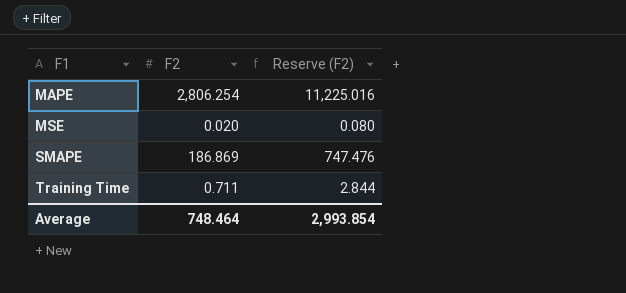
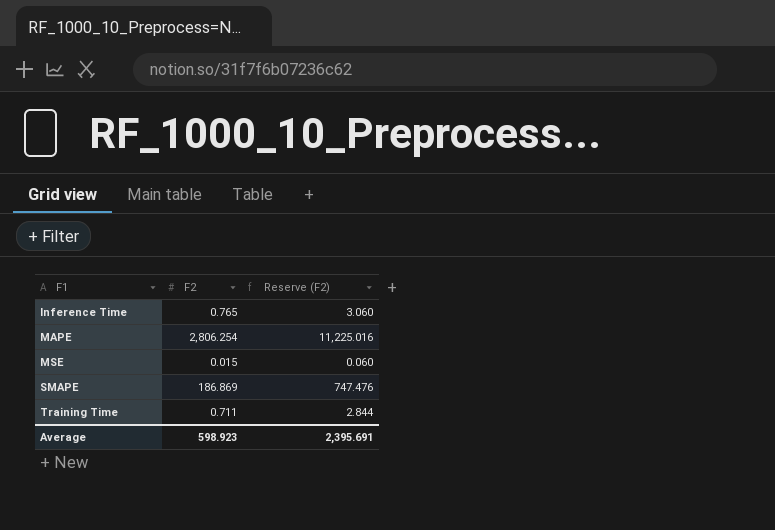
row Inference Time: none -> 0.765 | 3.060
MSE | F2: 0.020 -> 0.015
MSE | Reserve (F2): 0.080 -> 0.060
Average | F2: 748.464 -> 598.923
Average | Reserve (F2): 2,993.854 -> 2,395.691

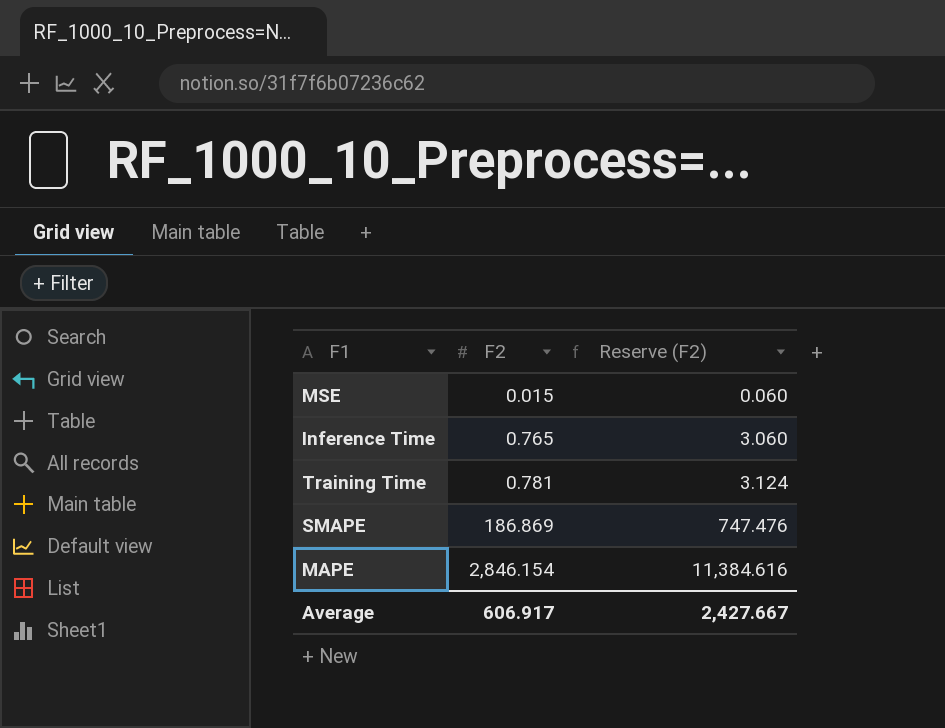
row order: F1 ascending -> F2 ascending
Training Time | F2: 0.711 -> 0.781
Training Time | Reserve (F2): 2.844 -> 3.124
MAPE | F2: 2,806.254 -> 2,846.154
MAPE | Reserve (F2): 11,225.016 -> 11,384.616
Average | F2: 598.923 -> 606.917
Average | Reserve (F2): 2,395.691 -> 2,427.667

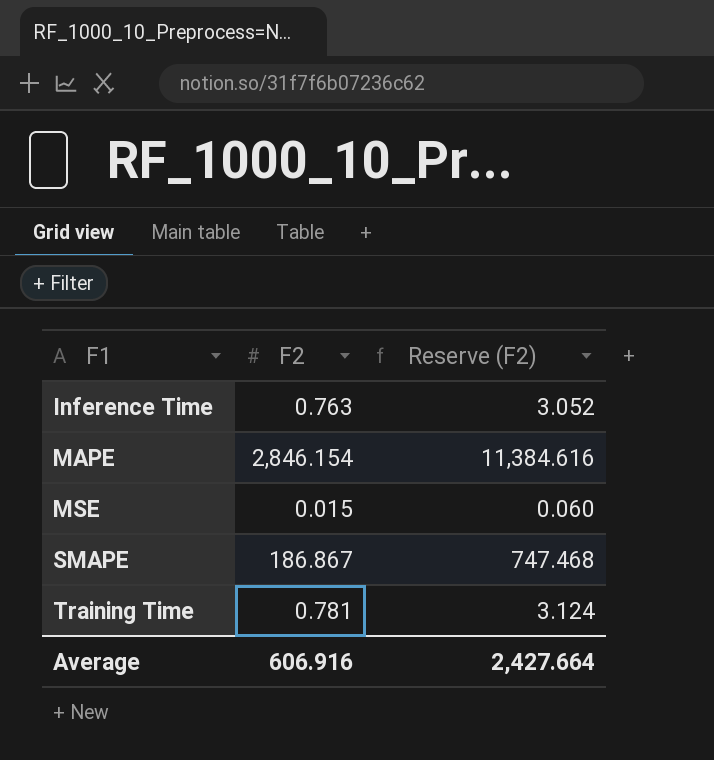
row order: F2 ascending -> F1 ascending
Inference Time | F2: 0.765 -> 0.763
Inference Time | Reserve (F2): 3.060 -> 3.052
SMAPE | F2: 186.869 -> 186.867
SMAPE | Reserve (F2): 747.476 -> 747.468
Average | F2: 606.917 -> 606.916
Average | Reserve (F2): 2,427.667 -> 2,427.664

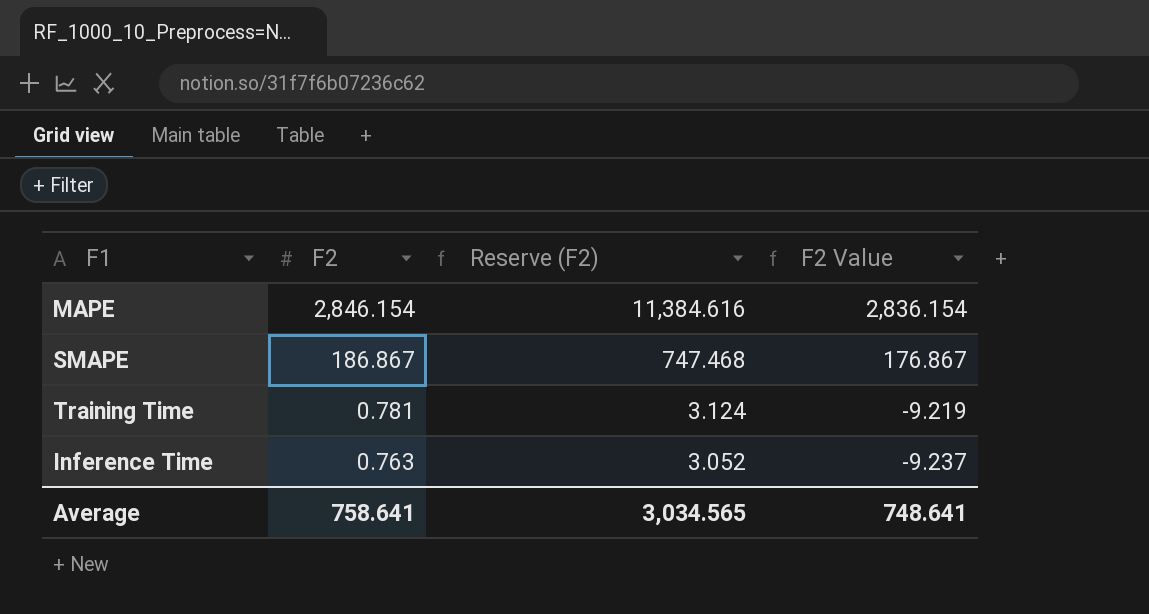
row order: F1 ascending -> F2 descending
column F2 Value | formula: none -> [F2] - 10
row MSE: 0.015 | 0.060 -> none
Average | F2: 606.916 -> 758.641
Average | Reserve (F2): 2,427.664 -> 3,034.565

